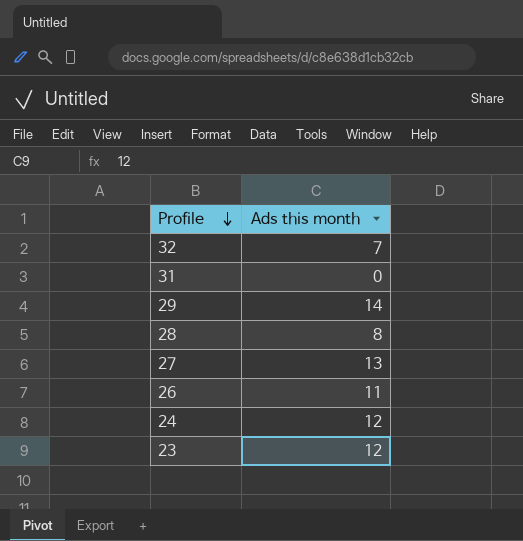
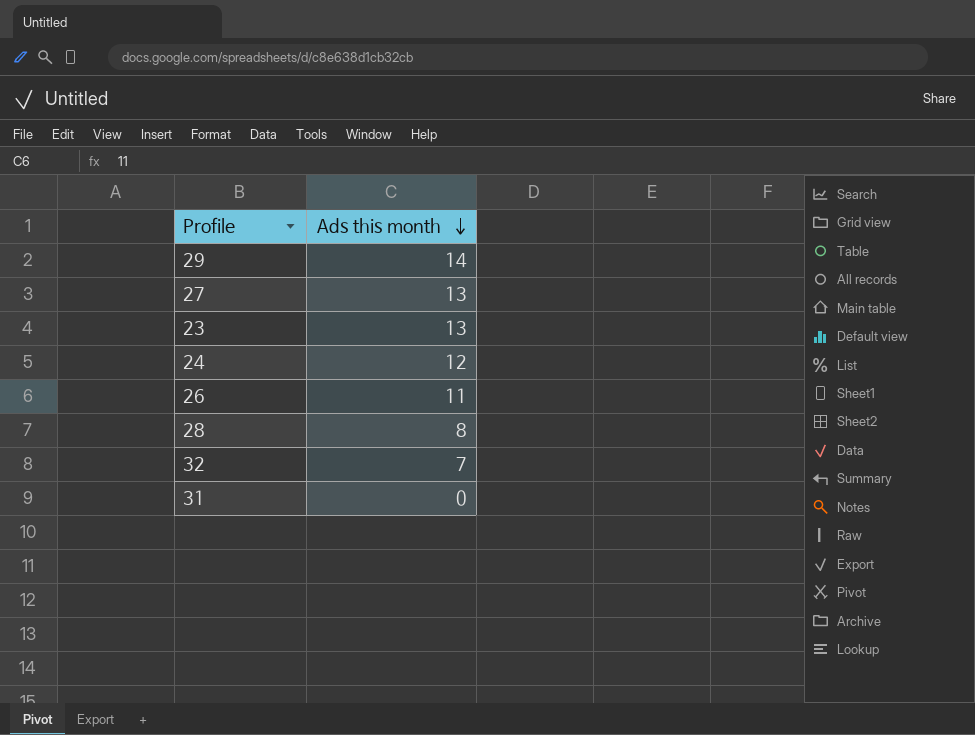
row order: Profile descending -> Ads this month descending
23 | Ads this month: 12 -> 13

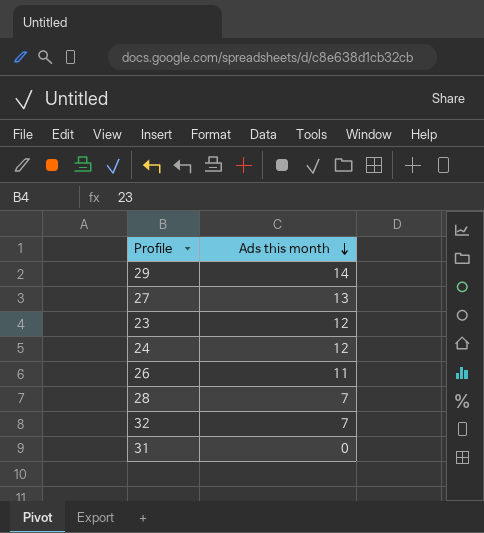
23 | Ads this month: 13 -> 12
28 | Ads this month: 8 -> 7

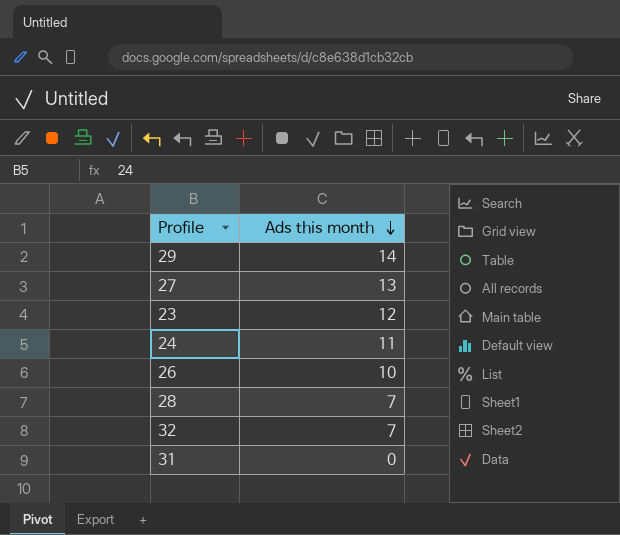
24 | Ads this month: 12 -> 11
26 | Ads this month: 11 -> 10

